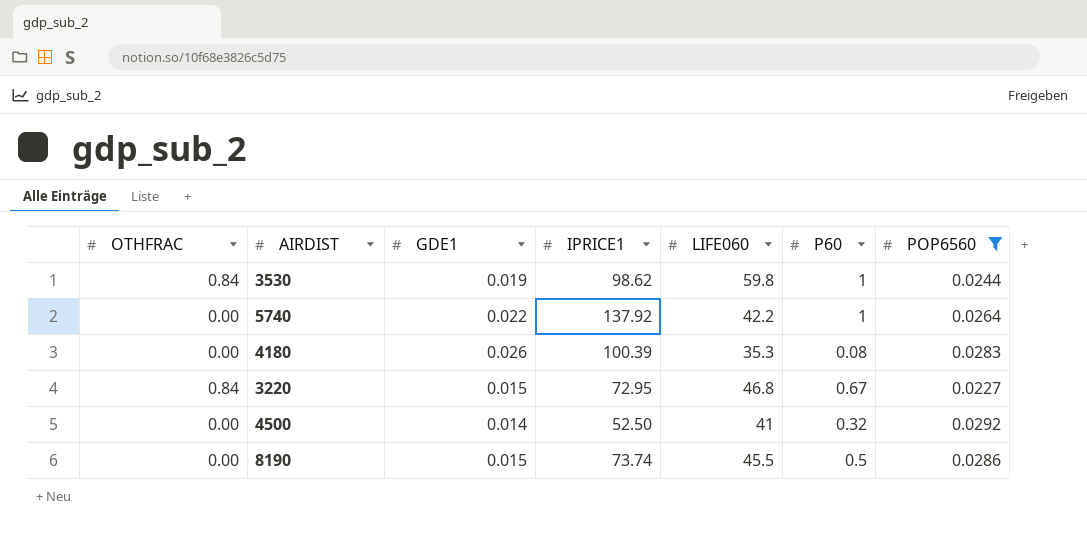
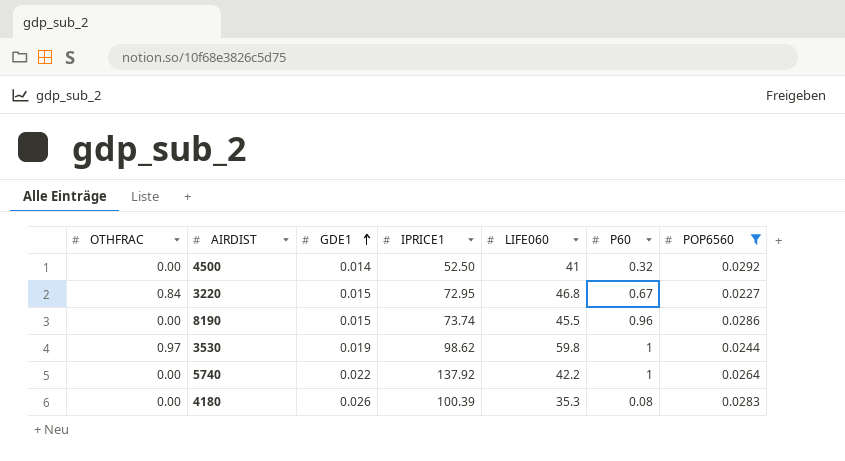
row order: none -> GDE1 ascending
8190 | P60: 0.5 -> 0.96
3530 | OTHFRAC: 0.84 -> 0.97

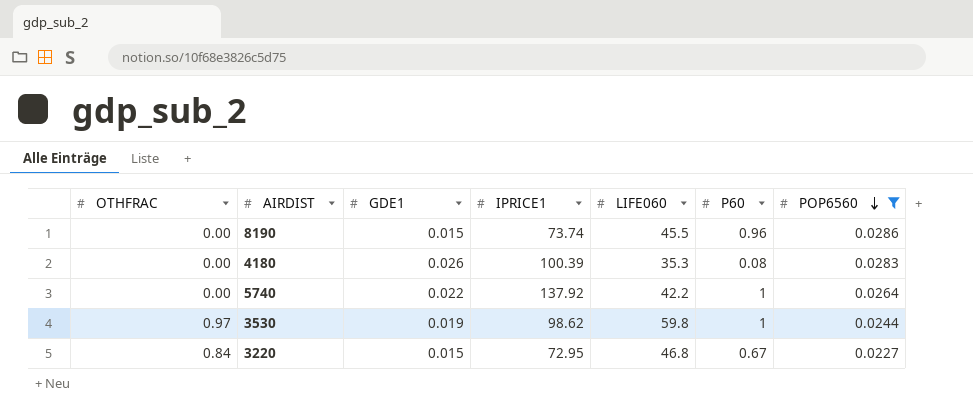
row order: GDE1 ascending -> POP6560 descending
row 4500: 0.00 | 0.014 | 52.50 | 41 | 0.32 | 0.0292 -> none

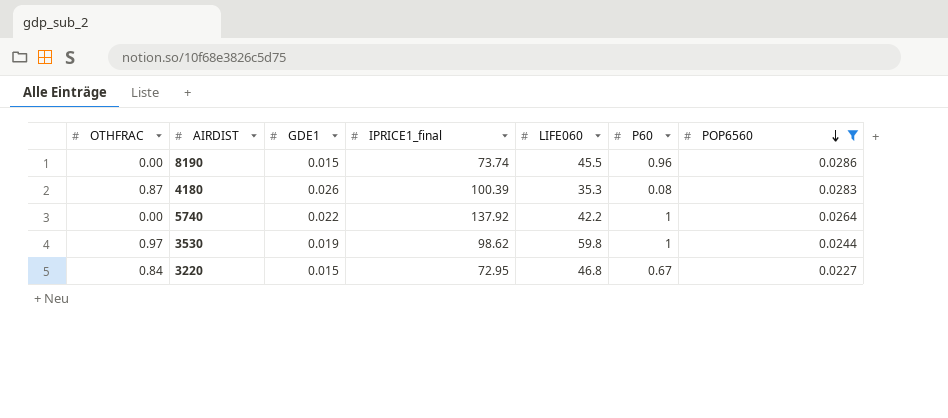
column name: IPRICE1 -> IPRICE1_final
4180 | OTHFRAC: 0.00 -> 0.87

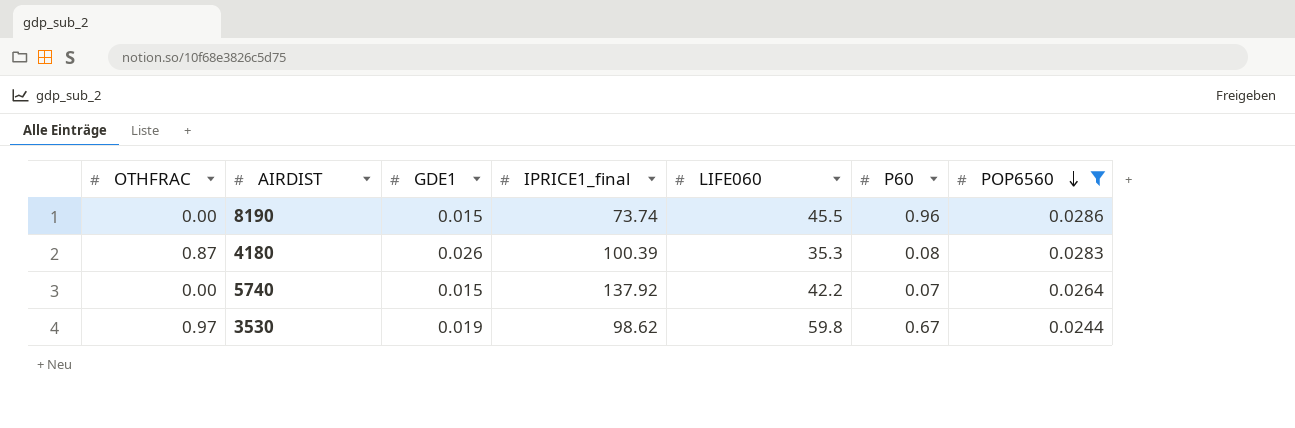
row 3220: 0.84 | 0.015 | 72.95 | 46.8 | 0.67 | 0.0227 -> none
5740 | GDE1: 0.022 -> 0.015
5740 | P60: 1 -> 0.07
3530 | P60: 1 -> 0.67

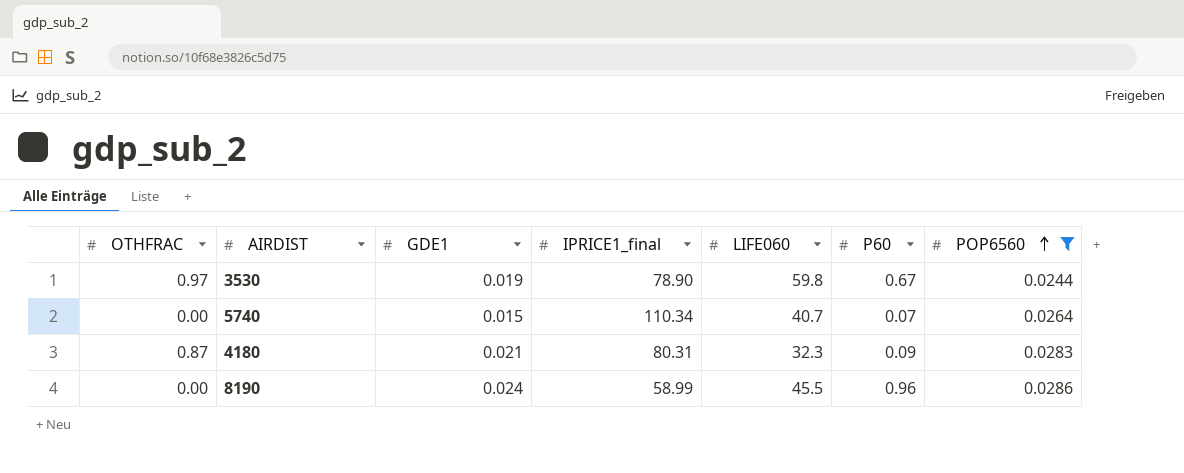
row order: POP6560 descending -> POP6560 ascending
3530 | IPRICE1_final: 98.62 -> 78.90
5740 | IPRICE1_final: 137.92 -> 110.34
5740 | LIFE060: 42.2 -> 40.7
4180 | GDE1: 0.026 -> 0.021
4180 | IPRICE1_final: 100.39 -> 80.31
4180 | LIFE060: 35.3 -> 32.3
4180 | P60: 0.08 -> 0.09
8190 | GDE1: 0.015 -> 0.024
8190 | IPRICE1_final: 73.74 -> 58.99

